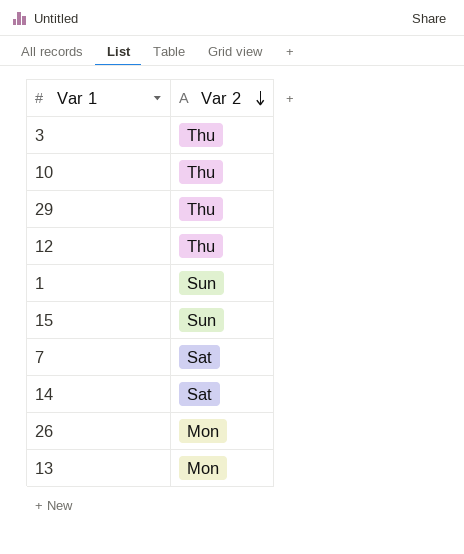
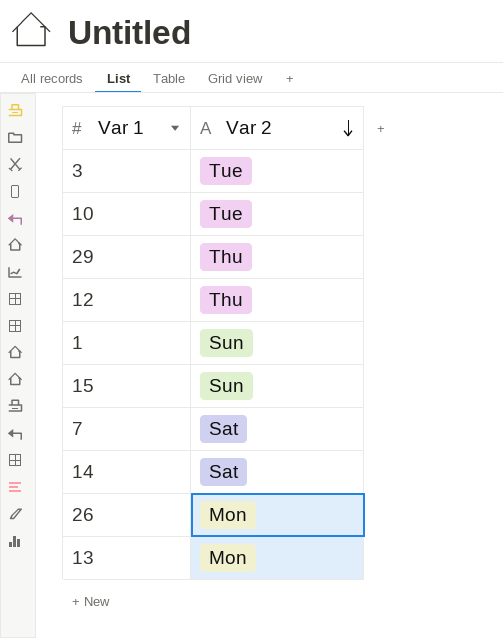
3 | Var 2: Thu -> Tue
10 | Var 2: Thu -> Tue

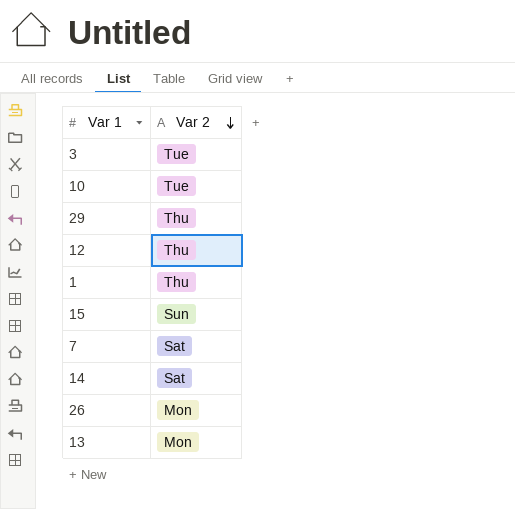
1 | Var 2: Sun -> Thu

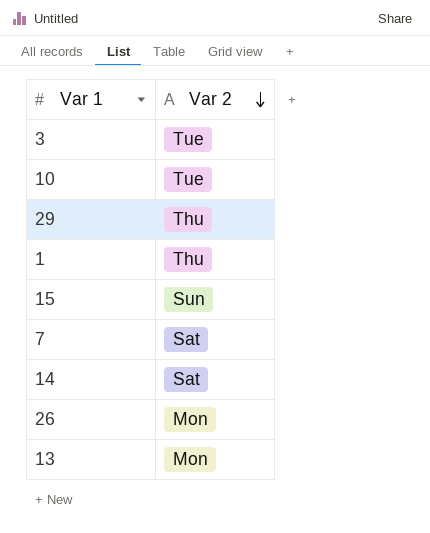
row 12: Thu -> none

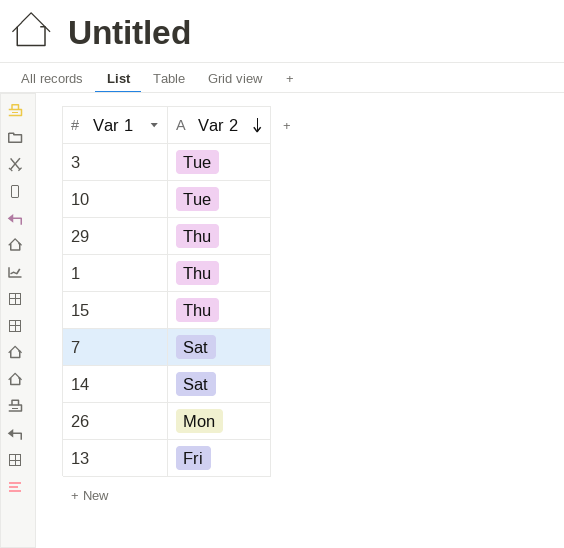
15 | Var 2: Sun -> Thu
13 | Var 2: Mon -> Fri

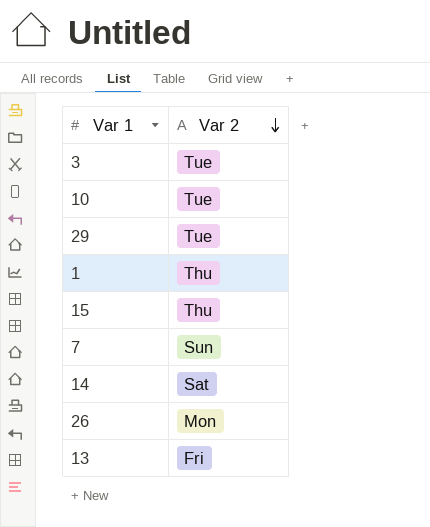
29 | Var 2: Thu -> Tue
7 | Var 2: Sat -> Sun

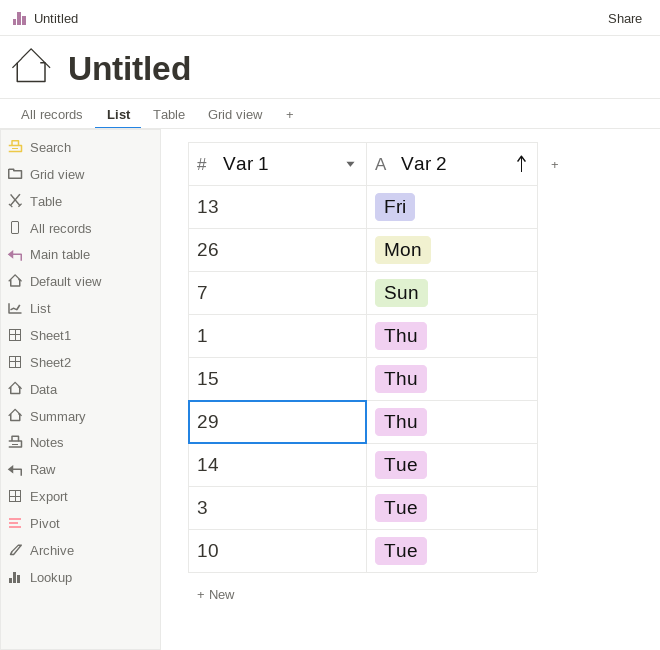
row order: Var 2 descending -> Var 2 ascending
29 | Var 2: Tue -> Thu
14 | Var 2: Sat -> Tue

